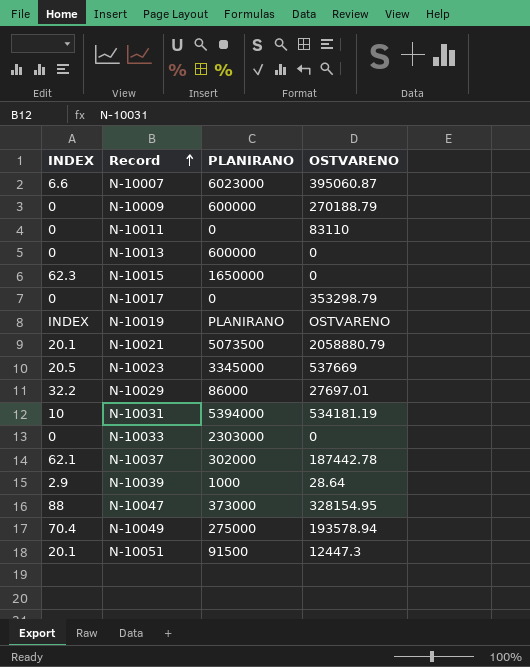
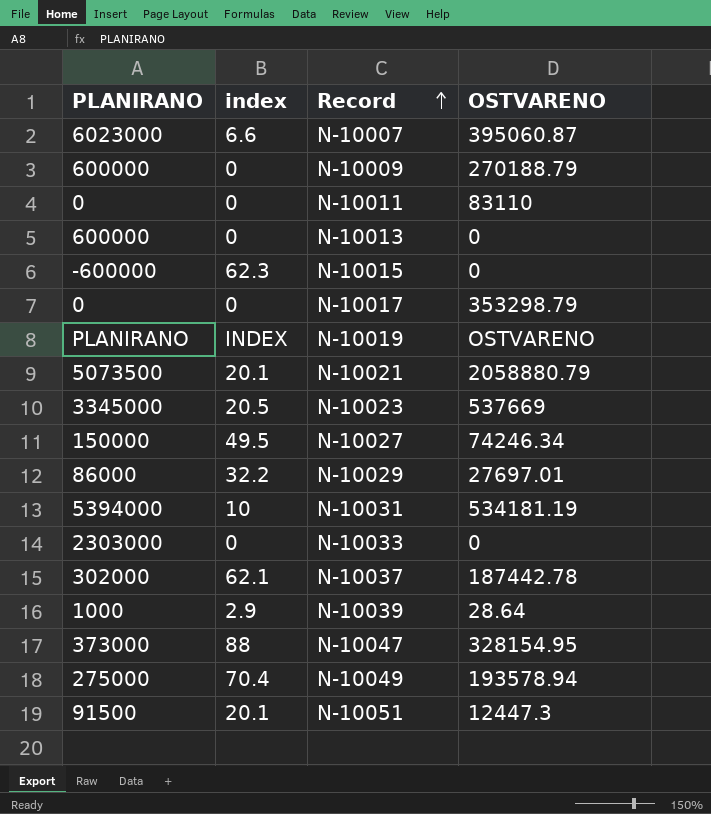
column PLANIRANO | position: 3 -> 1
column name: INDEX -> index
N-10015 | PLANIRANO: 1650000 -> -600000
row N-10027: none -> 150000 | 49.5 | 74246.34

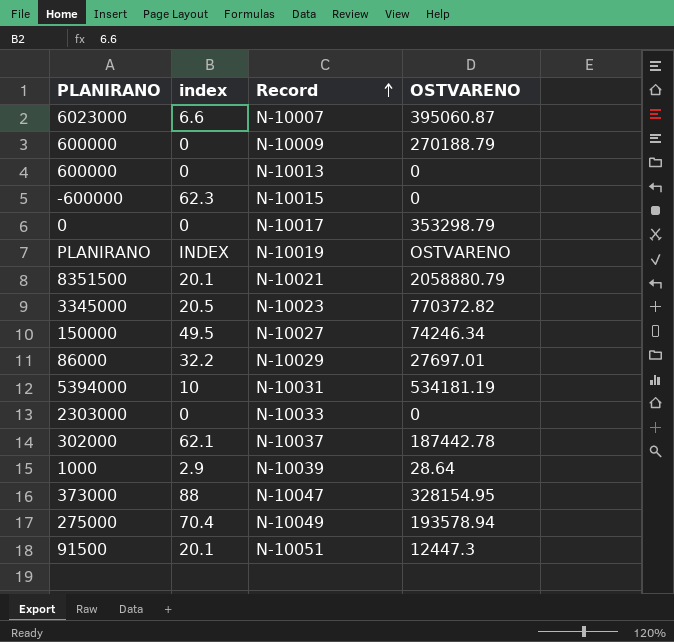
row N-10011: 0 | 0 | 83110 -> none
N-10021 | PLANIRANO: 5073500 -> 8351500
N-10023 | OSTVARENO: 537669 -> 770372.82

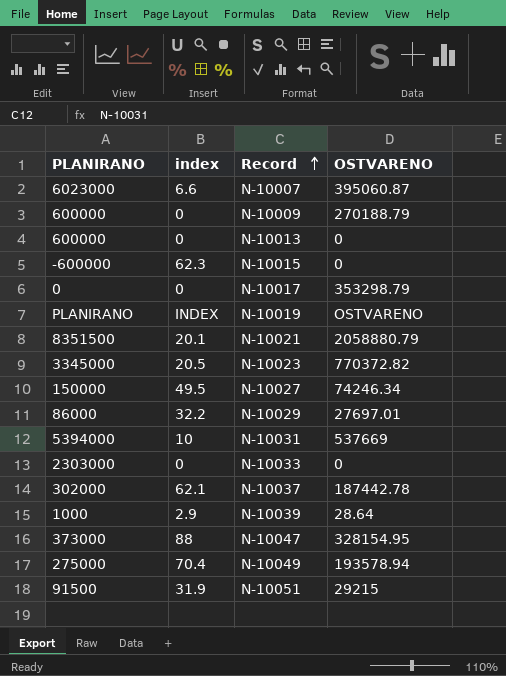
N-10031 | OSTVARENO: 534181.19 -> 537669
N-10051 | index: 20.1 -> 31.9
N-10051 | OSTVARENO: 12447.3 -> 29215

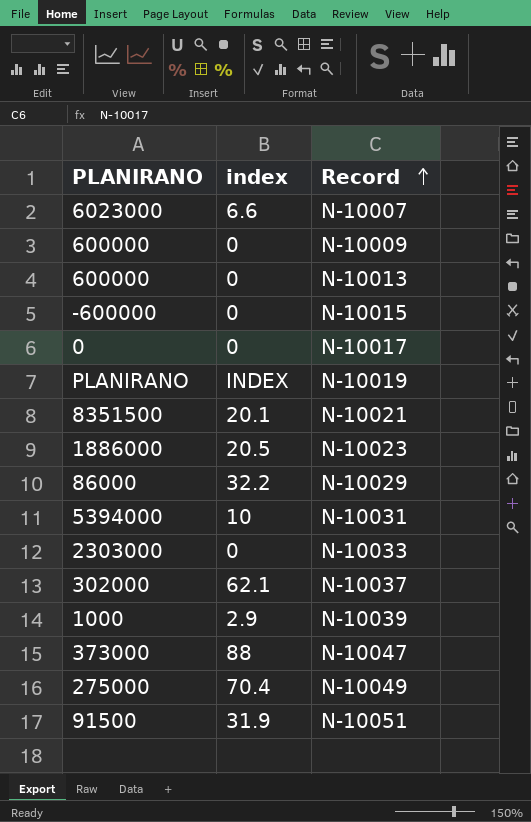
column OSTVARENO | position: 4 -> none
row N-10027: 150000 | 49.5 | 74246.34 -> none
N-10015 | index: 62.3 -> 0
N-10023 | PLANIRANO: 3345000 -> 1886000

